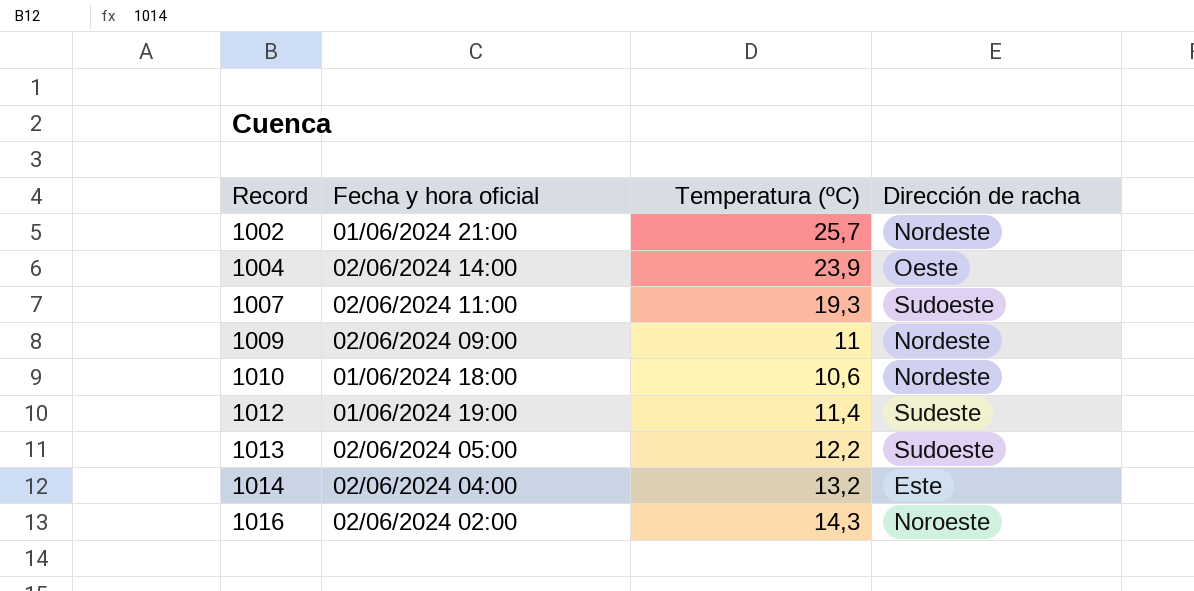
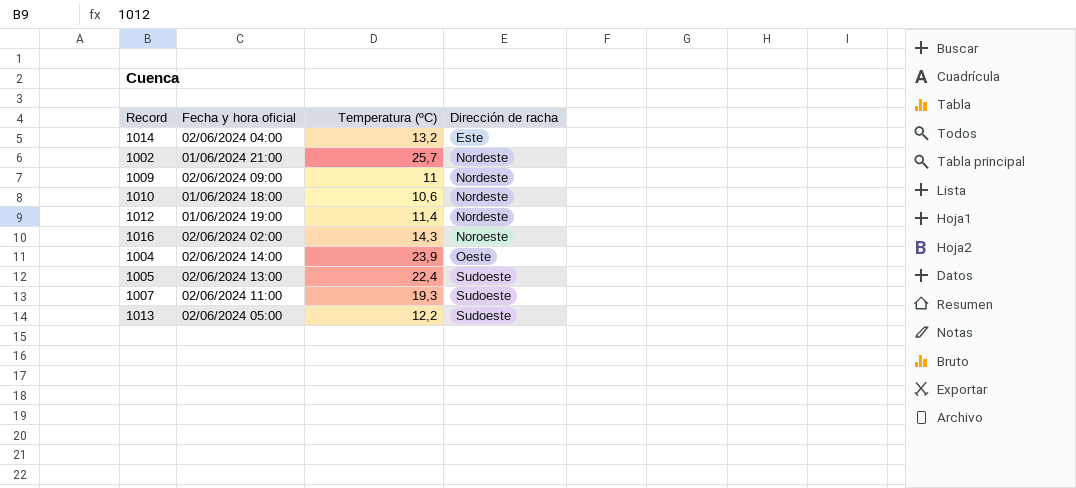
row order: Record ascending -> Dirección de racha ascending
1012 | Dirección de racha: Sudeste -> Nordeste
row 1005: none -> 02/06/2024 13:00 | 22,4 | Sudoeste

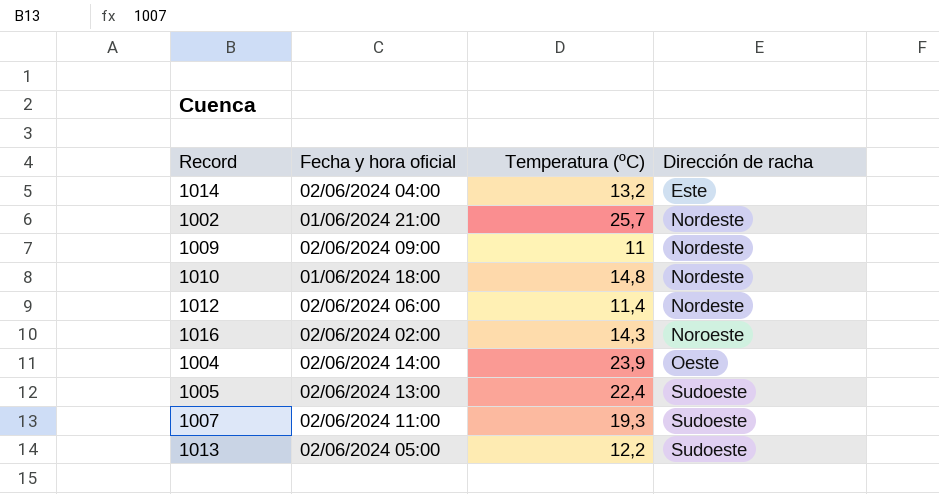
1010 | Temperatura (ºC): 10,6 -> 14,8
1012 | Fecha y hora oficial: 01/06/2024 19:00 -> 02/06/2024 06:00

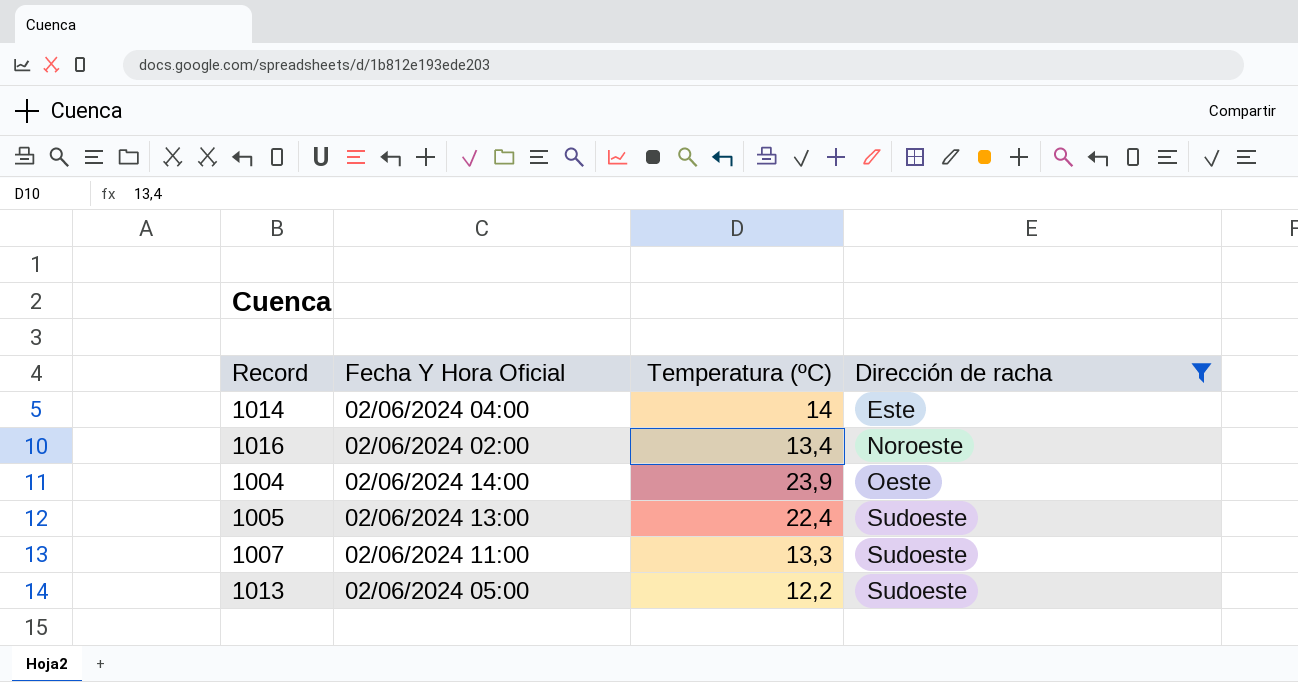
filter: none -> Dirección de racha != Nordeste
column name: Fecha y hora oficial -> Fecha Y Hora Oficial
1014 | Temperatura (ºC): 13,2 -> 14
1016 | Temperatura (ºC): 14,3 -> 13,4
1007 | Temperatura (ºC): 19,3 -> 13,3

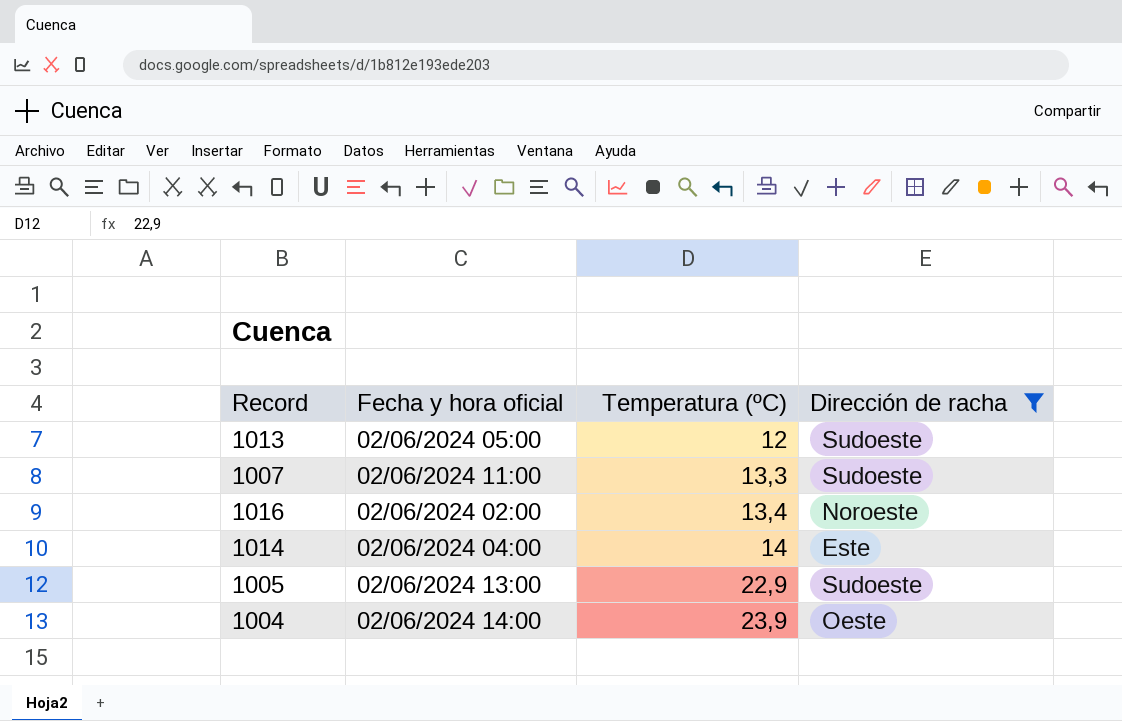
row order: Dirección de racha ascending -> Temperatura (ºC) ascending
column name: Fecha Y Hora Oficial -> Fecha y hora oficial
1013 | Temperatura (ºC): 12,2 -> 12
1005 | Temperatura (ºC): 22,4 -> 22,9

